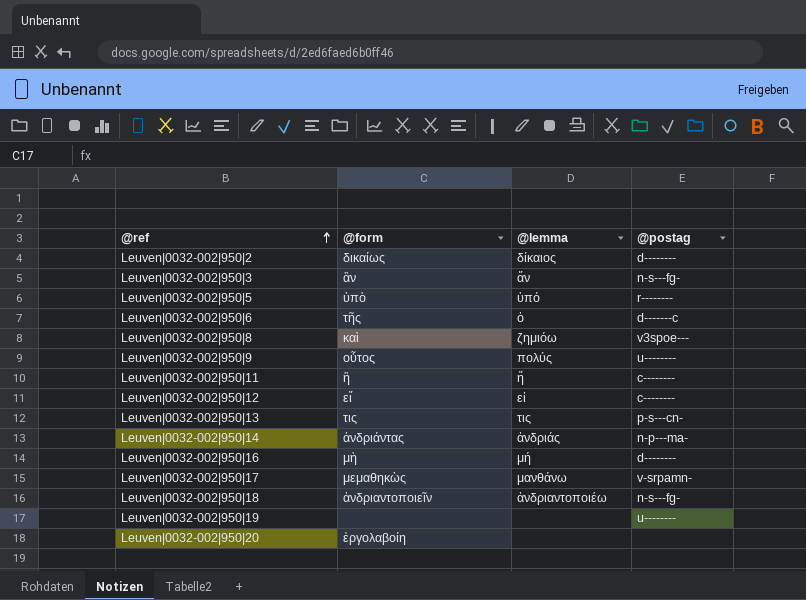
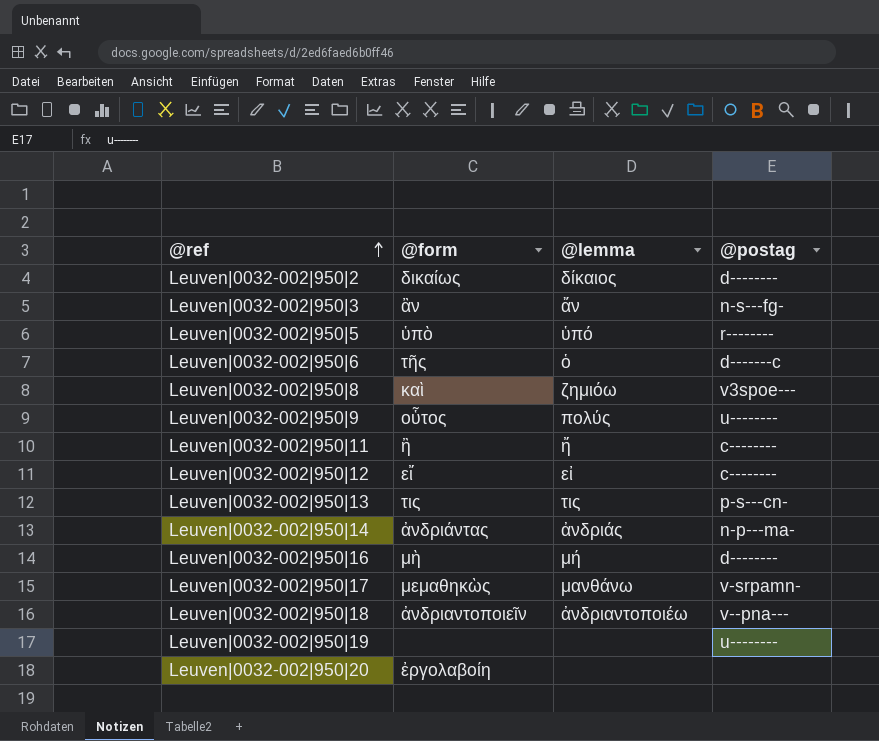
Leuven|0032-002|950|18 | @postag: n-s---fg- -> v--pna---

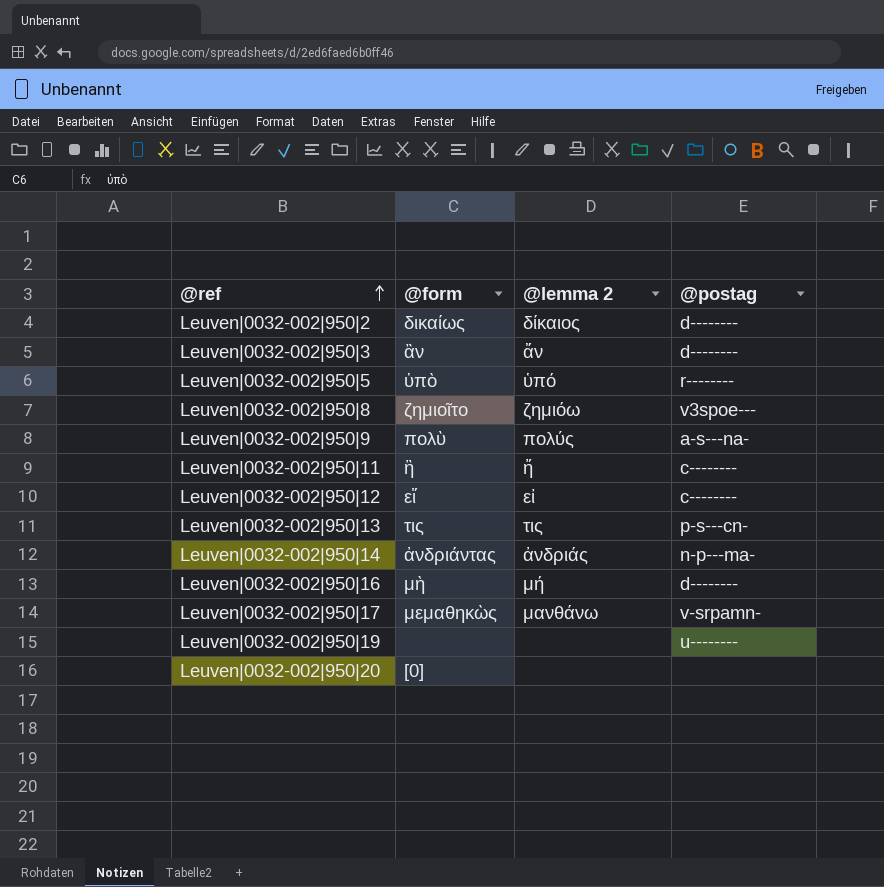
column name: @lemma -> @lemma 2
row Leuven|0032-002|950|6: τῆς | ὁ | d-------c -> none
row Leuven|0032-002|950|18: ἀνδριαντοποιεῖν | ἀνδριαντοποιέω | v--pna--- -> none
Leuven|0032-002|950|3 | @postag: n-s---fg- -> d--------
Leuven|0032-002|950|8 | @form: καὶ -> ζημιοῖτο
Leuven|0032-002|950|9 | @form: οὗτος -> πολὺ
Leuven|0032-002|950|9 | @postag: u-------- -> a-s---na-
Leuven|0032-002|950|20 | @form: ἐργολαβοίη -> [0]

